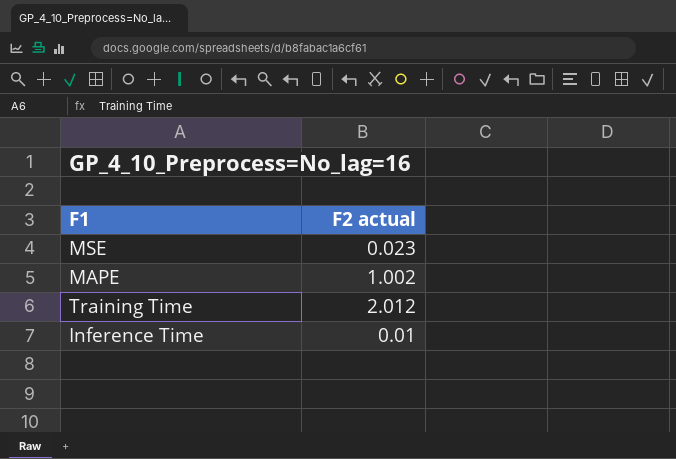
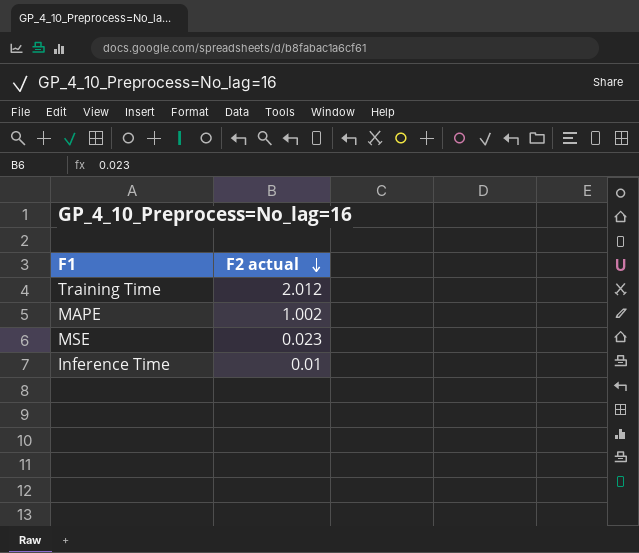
row order: none -> F2 actual descending

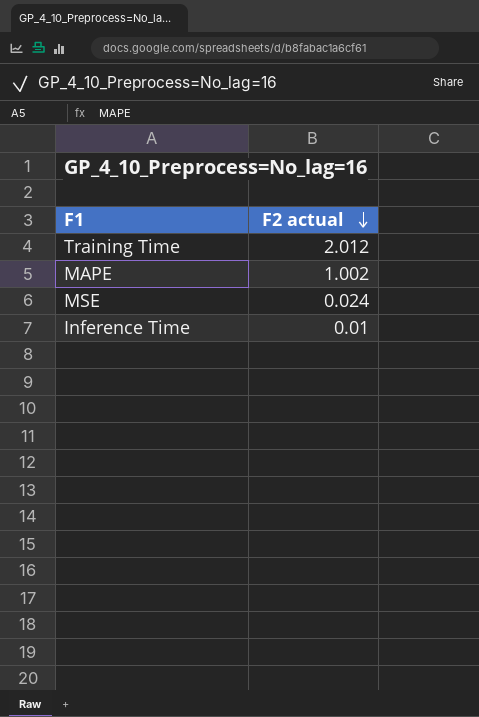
MSE | F2 actual: 0.023 -> 0.024

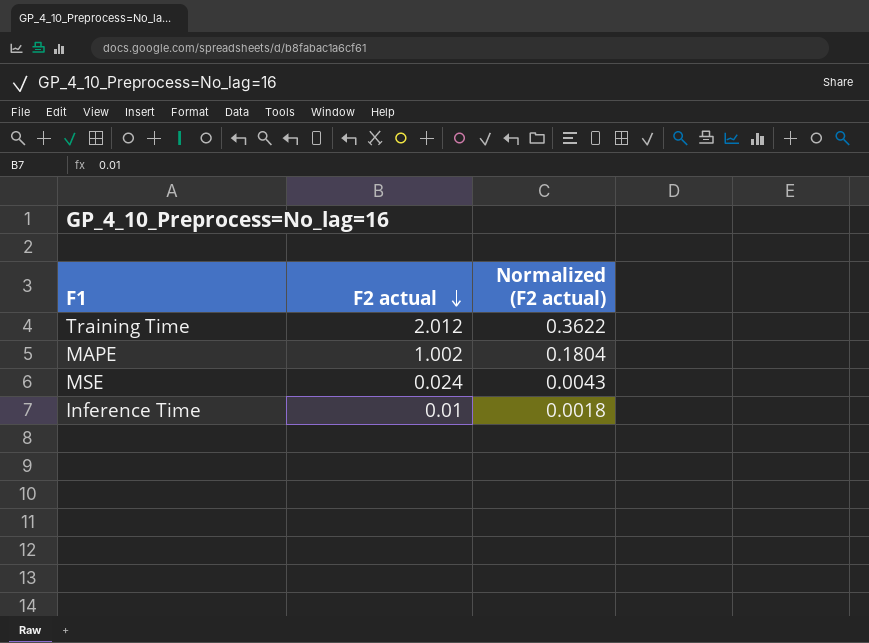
column Normalized (F2 actual) | formula: none -> [F2 actual] * 0.18

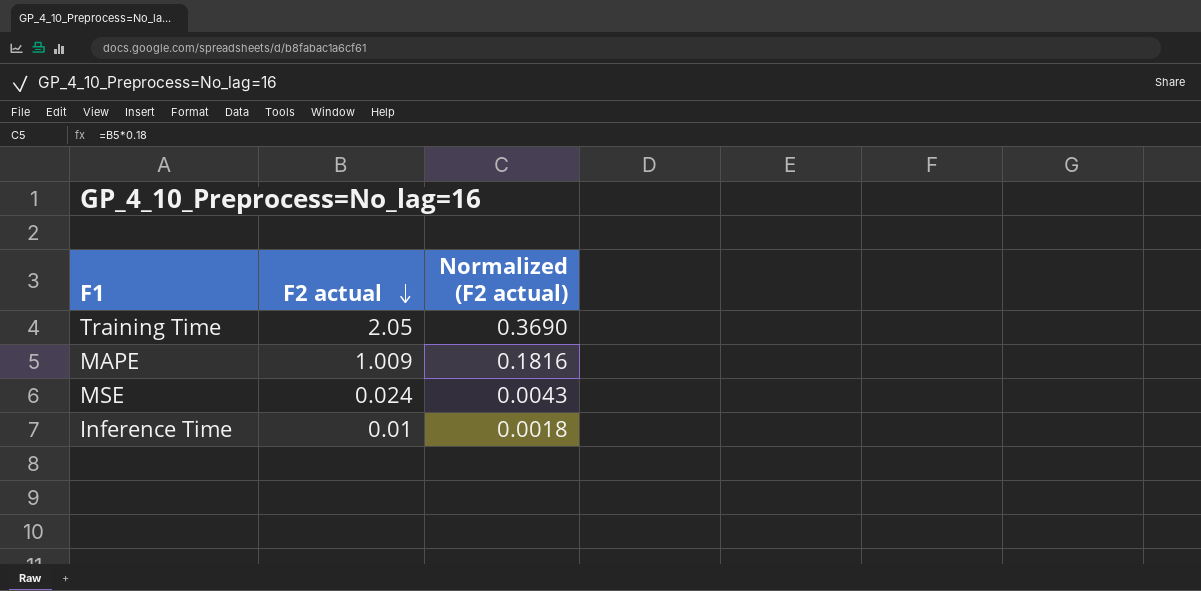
Training Time | F2 actual: 2.012 -> 2.05
Training Time | Normalized (F2 actual): 0.3622 -> 0.3690
MAPE | F2 actual: 1.002 -> 1.009
MAPE | Normalized (F2 actual): 0.1804 -> 0.1816

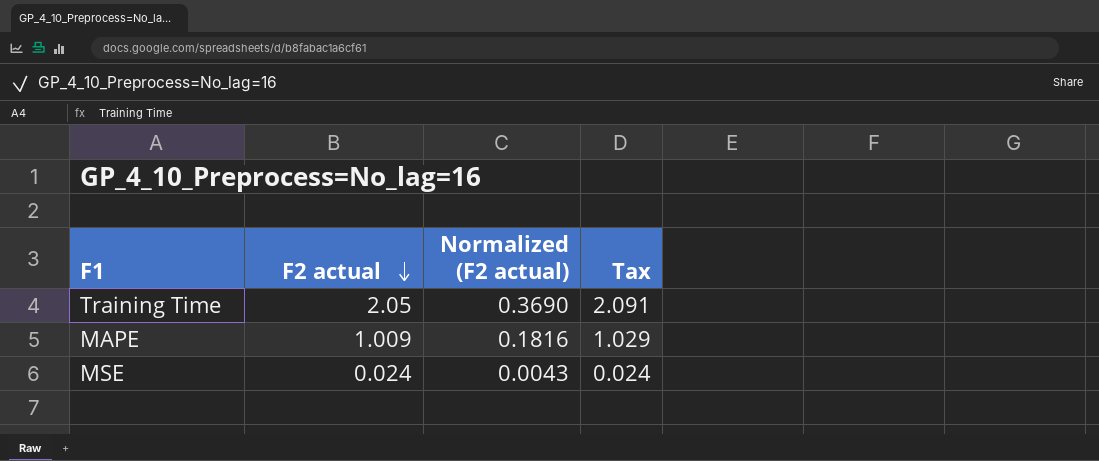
column Tax | formula: none -> [F2 actual] * 1.02
row Inference Time: 0.01 | 0.0018 -> none

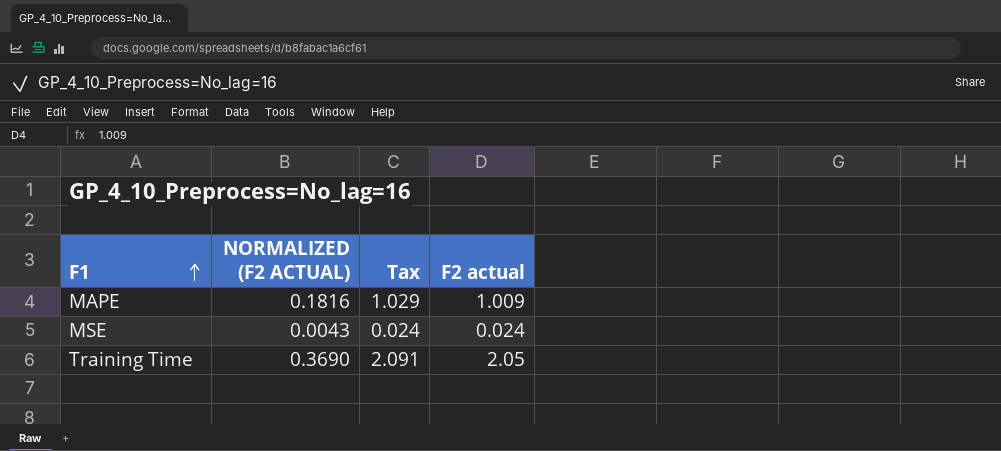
row order: F2 actual descending -> F1 ascending
column name: Normalized (F2 actual) -> NORMALIZED (F2 ACTUAL)
column F2 actual | position: 2 -> 4

